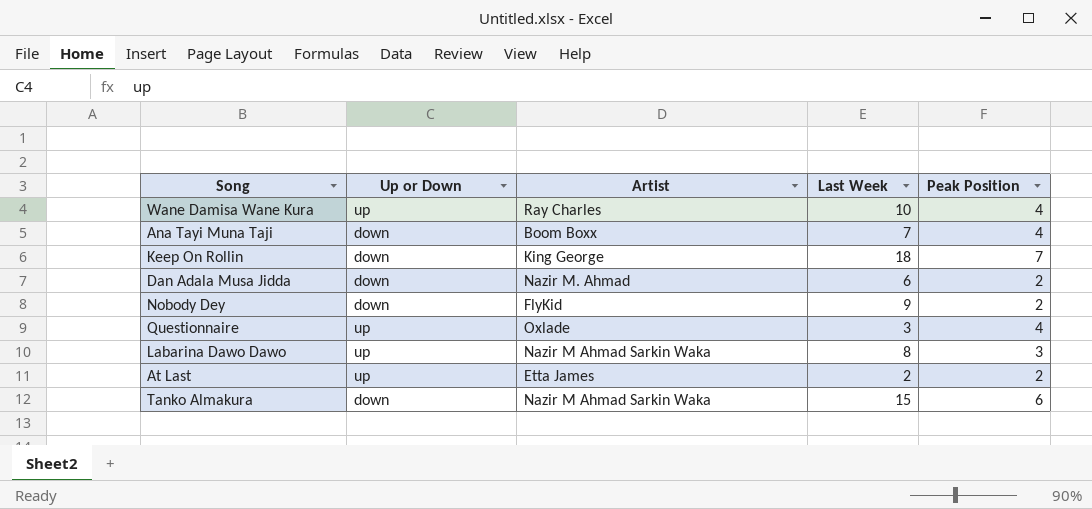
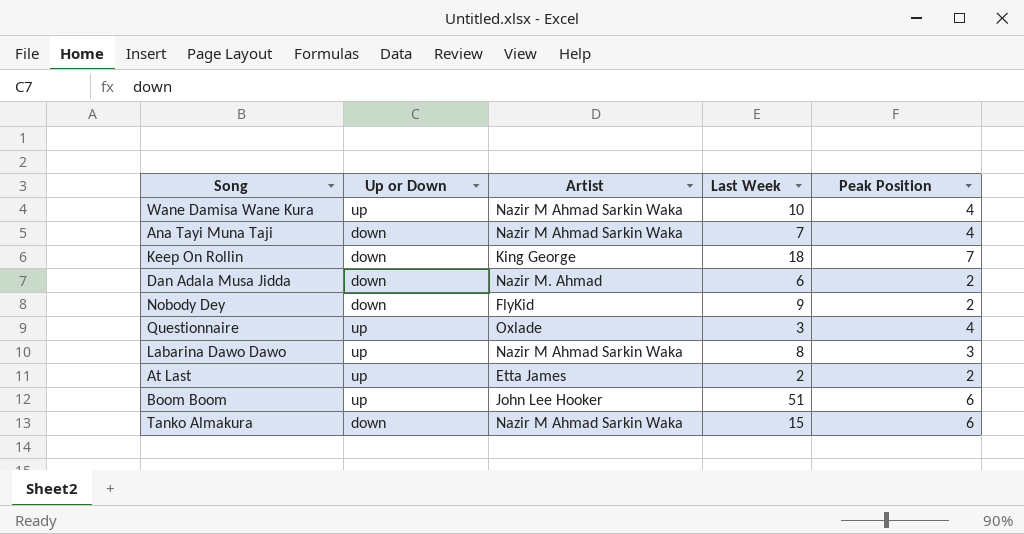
Wane Damisa Wane Kura | Artist: Ray Charles -> Nazir M Ahmad Sarkin Waka
Ana Tayi Muna Taji | Artist: Boom Boxx -> Nazir M Ahmad Sarkin Waka
row Boom Boom: none -> up | John Lee Hooker | 51 | 6

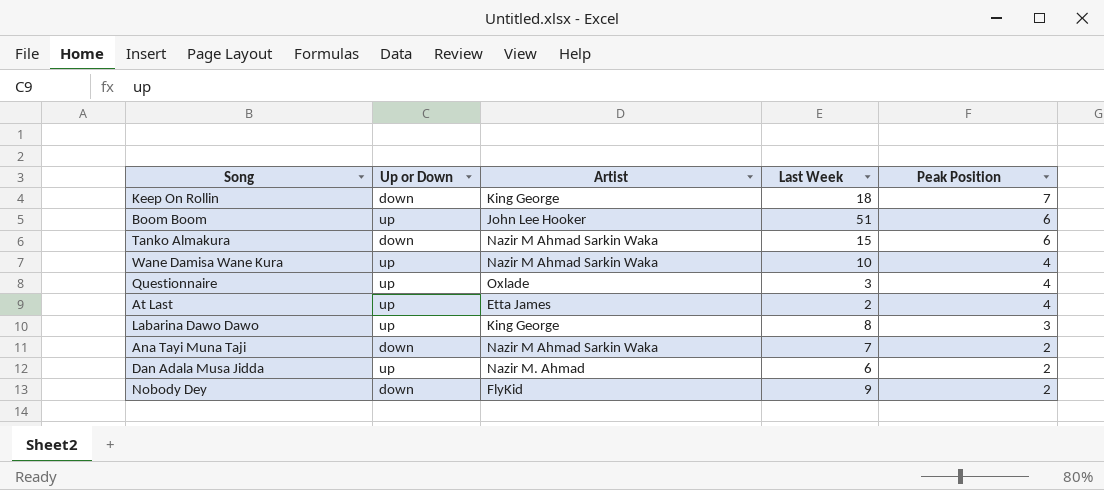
row order: none -> Peak Position descending
At Last | Peak Position: 2 -> 4
Labarina Dawo Dawo | Artist: Nazir M Ahmad Sarkin Waka -> King George
Ana Tayi Muna Taji | Peak Position: 4 -> 2
Dan Adala Musa Jidda | Up or Down: down -> up

